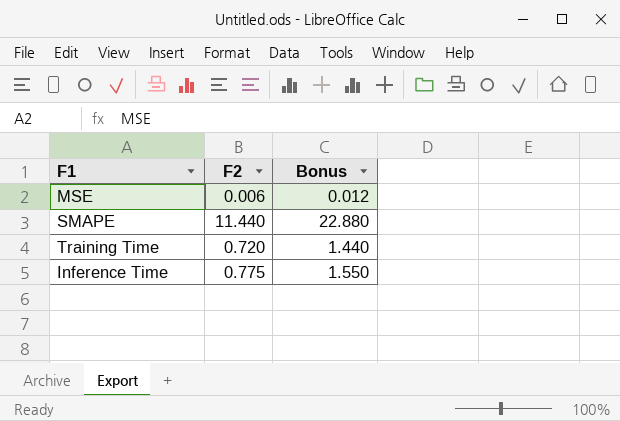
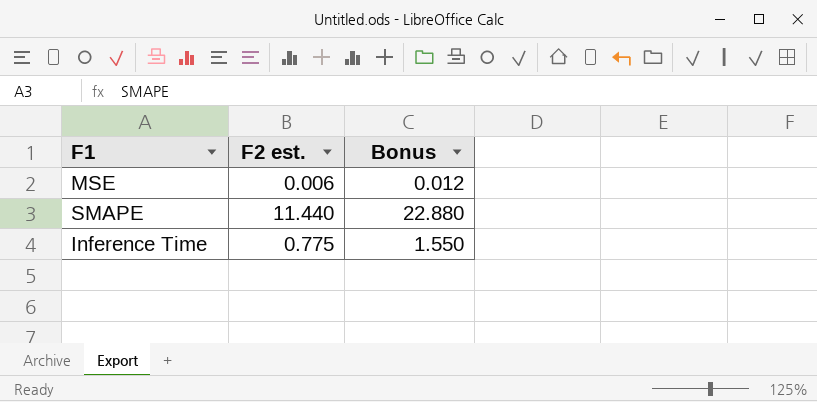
column name: F2 -> F2 est.
row Training Time: 0.720 | 1.440 -> none

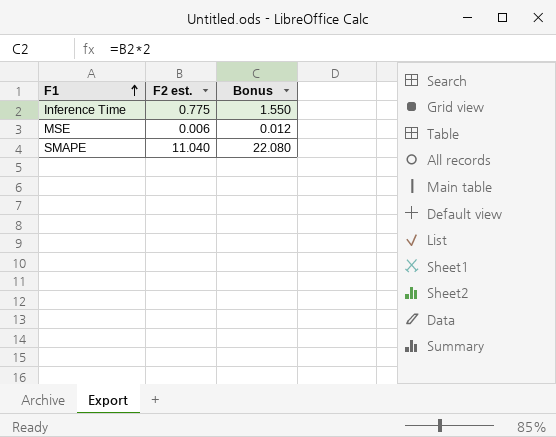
row order: none -> F1 ascending
SMAPE | F2 est.: 11.440 -> 11.040
SMAPE | Bonus: 22.880 -> 22.080

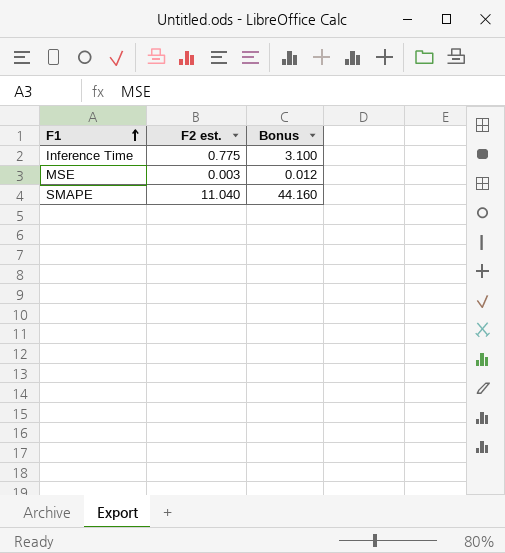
column Bonus | formula: [F2 est.] * 2 -> [F2 est.] * 4
MSE | F2 est.: 0.006 -> 0.003

